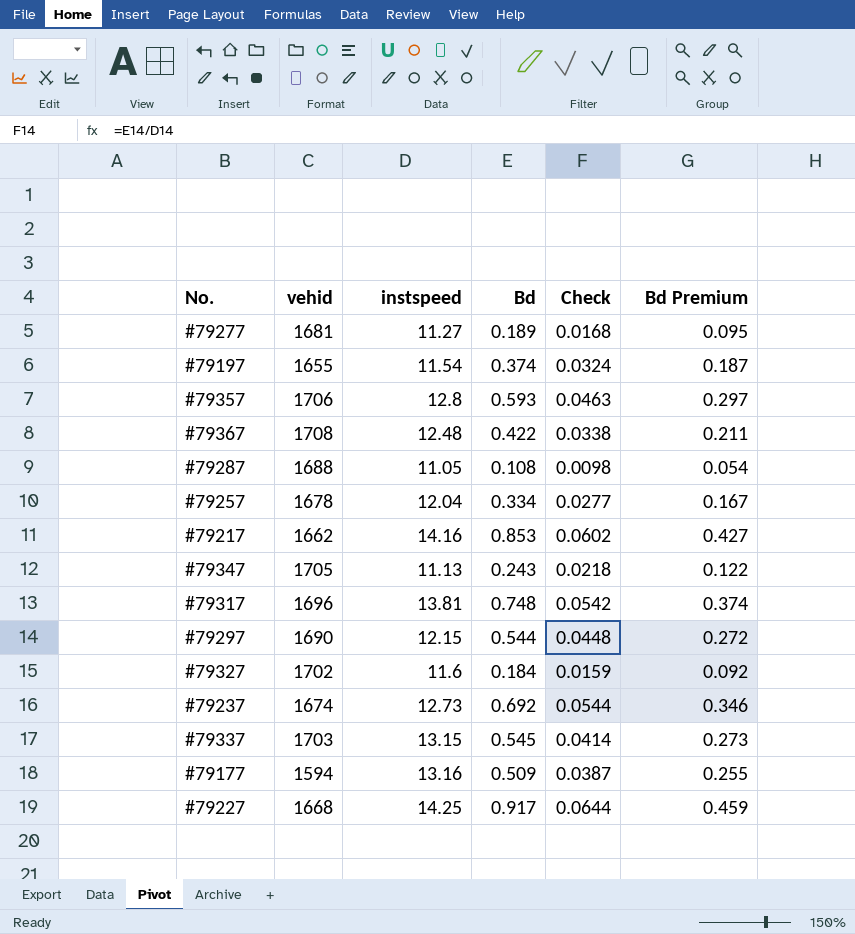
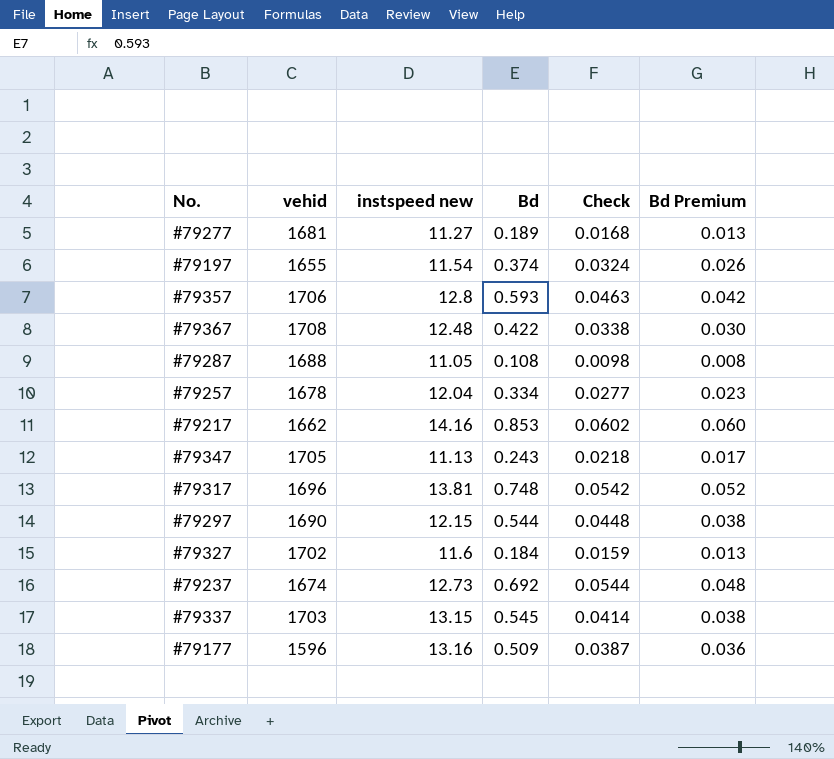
column name: instspeed -> instspeed new
column Bd Premium | formula: [Bd] * 0.5 -> [Bd] * 0.07
row #79227: 1668 | 14.25 | 0.917 | 0.0644 | 0.459 -> none
#79177 | vehid: 1594 -> 1596

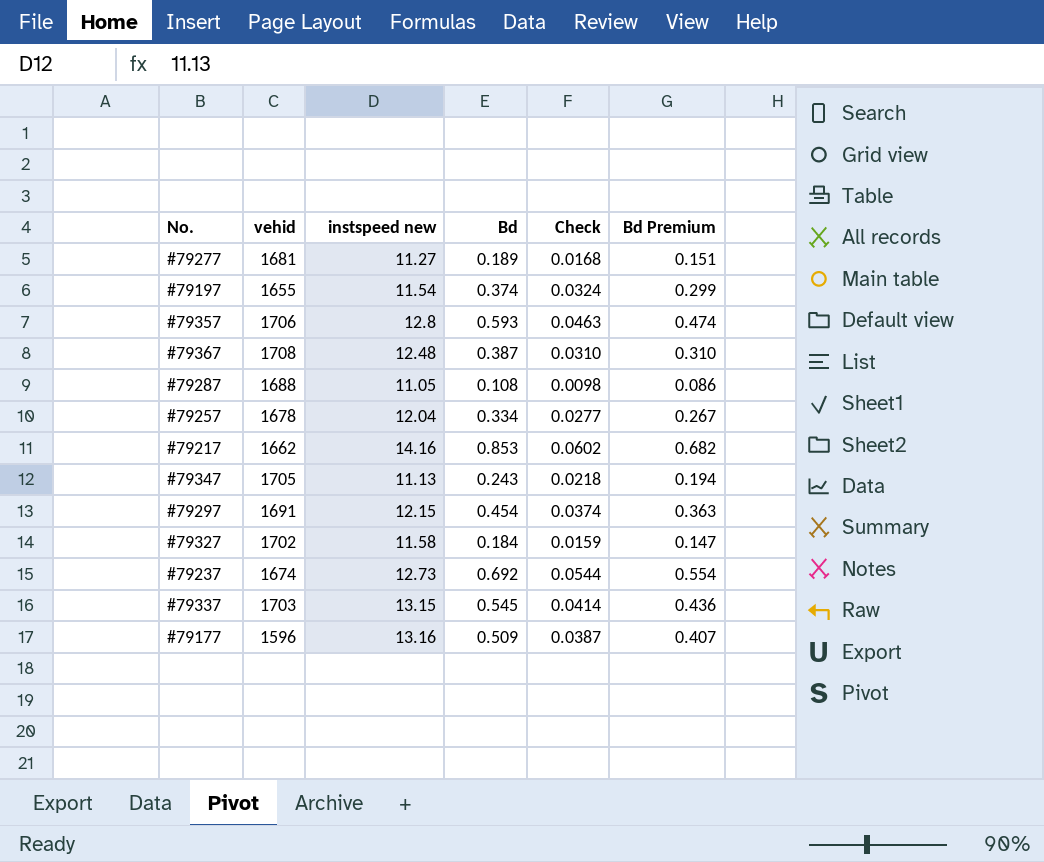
column Bd Premium | formula: [Bd] * 0.07 -> [Bd] * 0.8
row #79317: 1696 | 13.81 | 0.748 | 0.0542 | 0.052 -> none
#79367 | Bd: 0.422 -> 0.387
#79367 | Check: 0.0338 -> 0.0310
#79297 | vehid: 1690 -> 1691
#79297 | Bd: 0.544 -> 0.454
#79297 | Check: 0.0448 -> 0.0374
#79327 | instspeed new: 11.6 -> 11.58

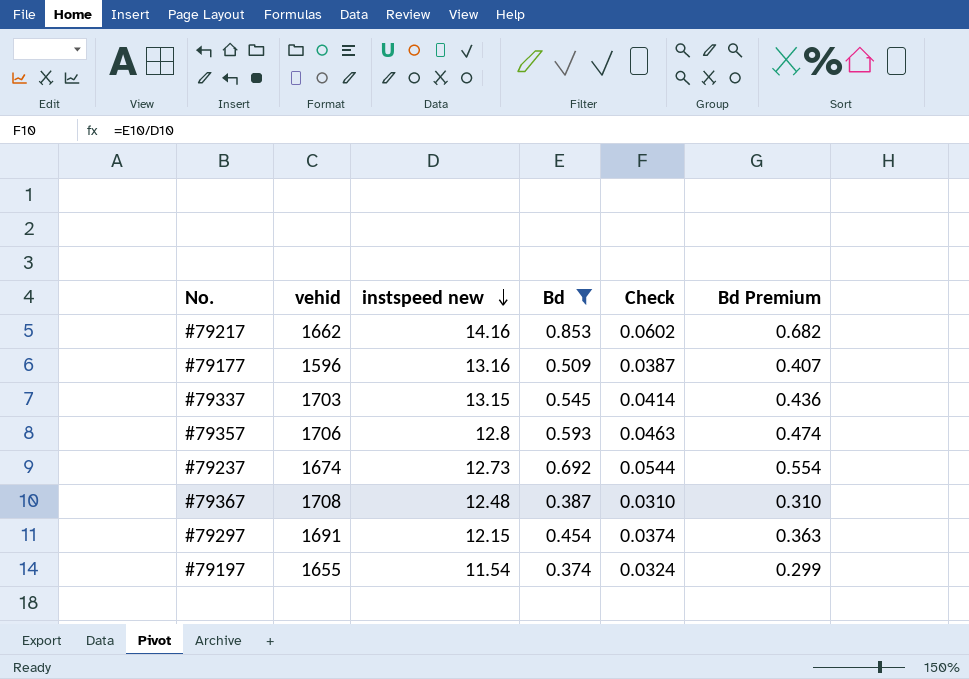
filter: none -> Bd >= 0.374
row order: none -> instspeed new descending

